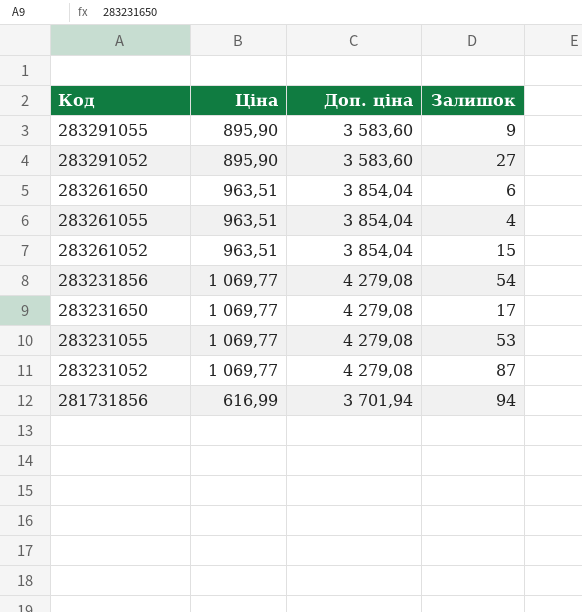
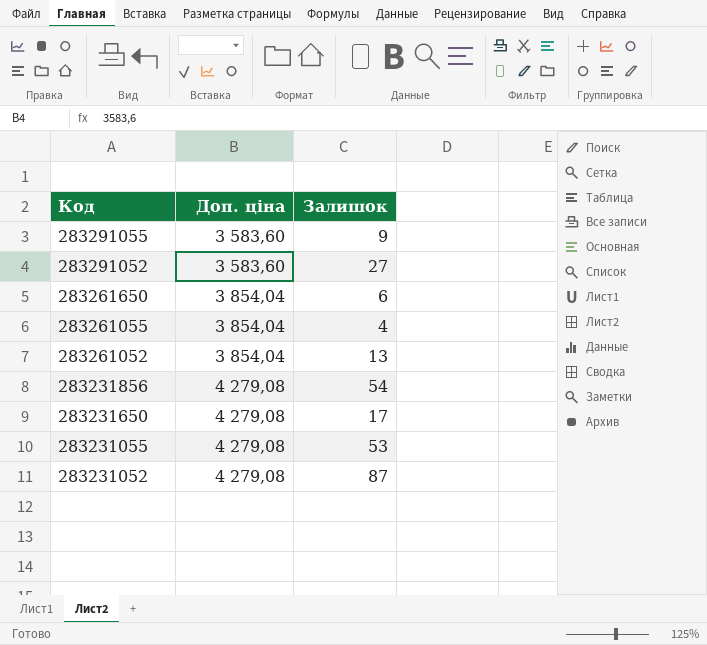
column Ціна | position: 2 -> none
row 281731856: 616,99 | 3 701,94 | 94 -> none
283261052 | Залишок: 15 -> 13

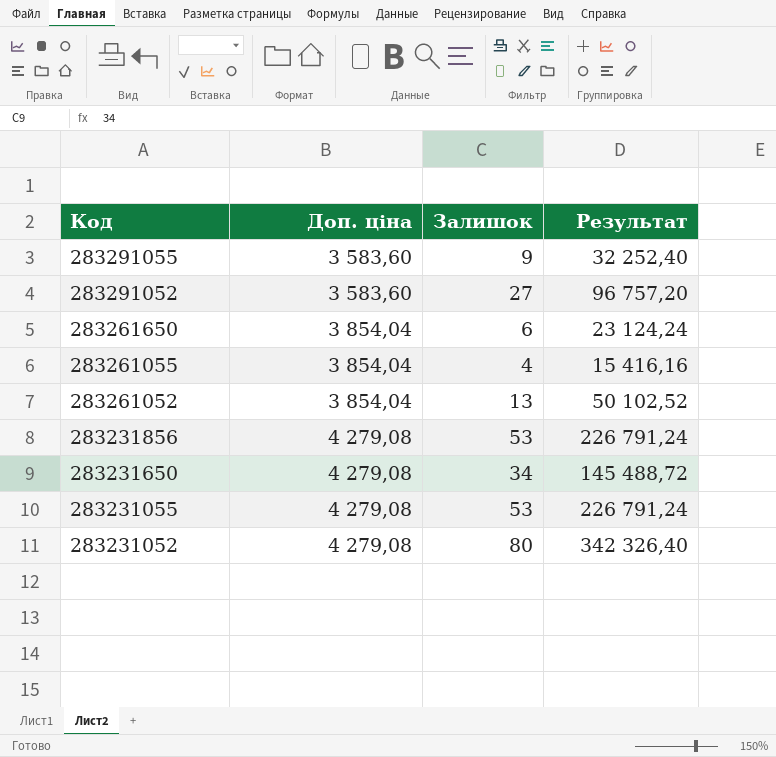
column Результат | formula: none -> [Доп. ціна] * [Залишок]
283231856 | Залишок: 54 -> 53
283231650 | Залишок: 17 -> 34
283231052 | Залишок: 87 -> 80

